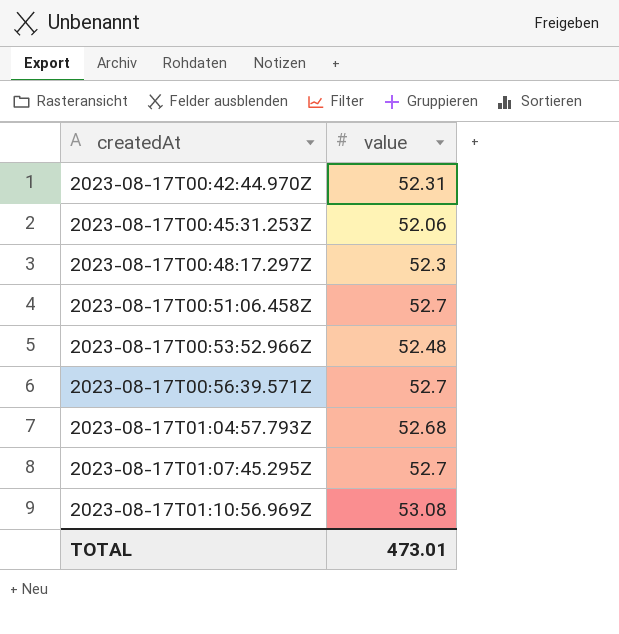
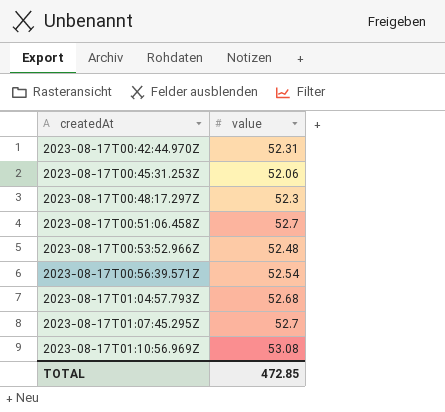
2023-08-17T00:56:39.571Z | value: 52.7 -> 52.54
TOTAL | value: 473.01 -> 472.85

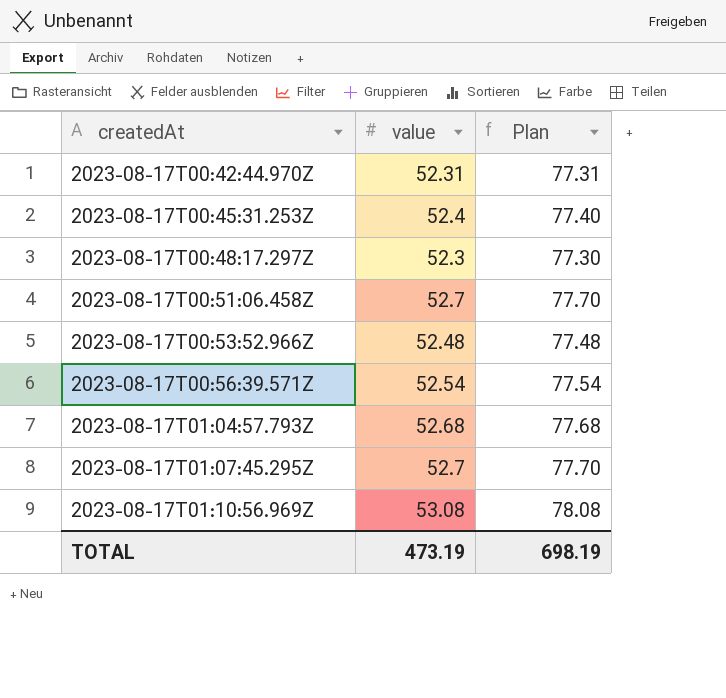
column Plan | formula: none -> [value] + 25
2023-08-17T00:45:31.253Z | value: 52.06 -> 52.4
TOTAL | value: 472.85 -> 473.19

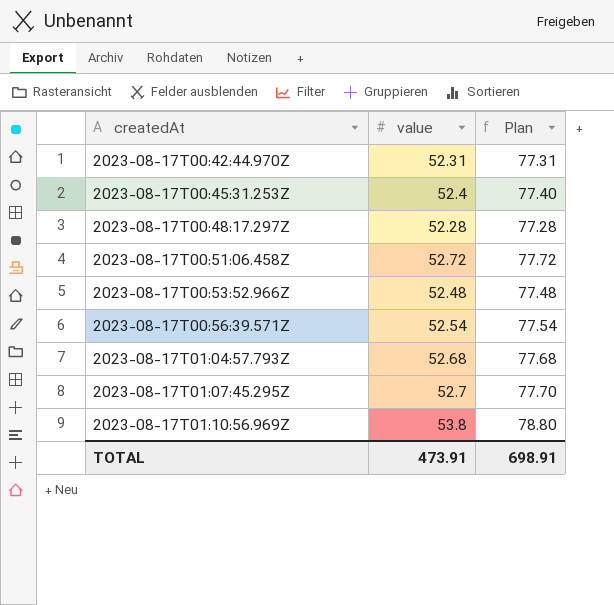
2023-08-17T00:48:17.297Z | value: 52.3 -> 52.28
2023-08-17T00:48:17.297Z | Plan: 77.30 -> 77.28
2023-08-17T00:51:06.458Z | value: 52.7 -> 52.72
2023-08-17T00:51:06.458Z | Plan: 77.70 -> 77.72
2023-08-17T01:10:56.969Z | value: 53.08 -> 53.8
2023-08-17T01:10:56.969Z | Plan: 78.08 -> 78.80
TOTAL | value: 473.19 -> 473.91
TOTAL | Plan: 698.19 -> 698.91

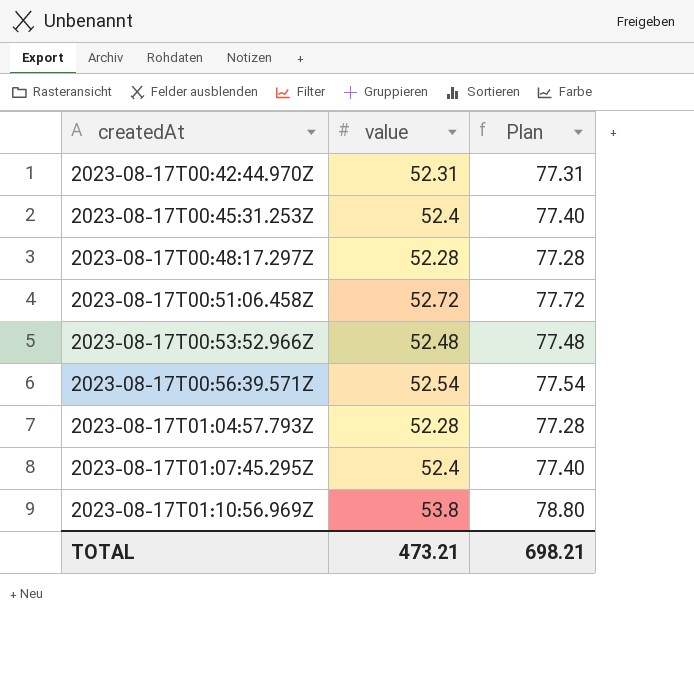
2023-08-17T01:04:57.793Z | value: 52.68 -> 52.28
2023-08-17T01:04:57.793Z | Plan: 77.68 -> 77.28
2023-08-17T01:07:45.295Z | value: 52.7 -> 52.4
2023-08-17T01:07:45.295Z | Plan: 77.70 -> 77.40
TOTAL | value: 473.91 -> 473.21
TOTAL | Plan: 698.91 -> 698.21

